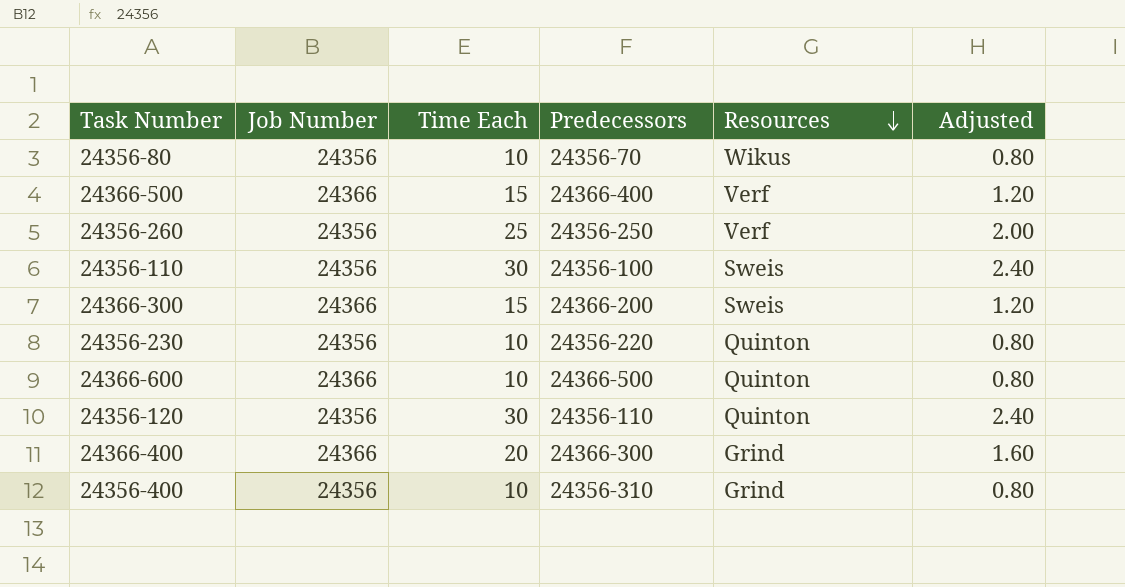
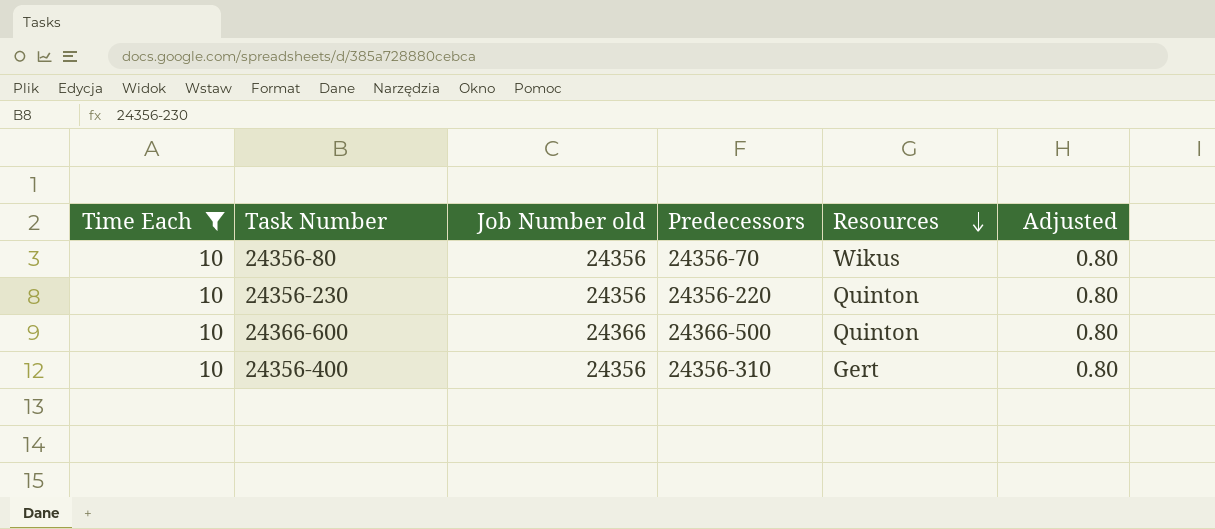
filter: none -> Time Each = 10
column Time Each | position: 3 -> 1
column name: Job Number -> Job Number old
24356-400 | Resources: Grind -> Gert

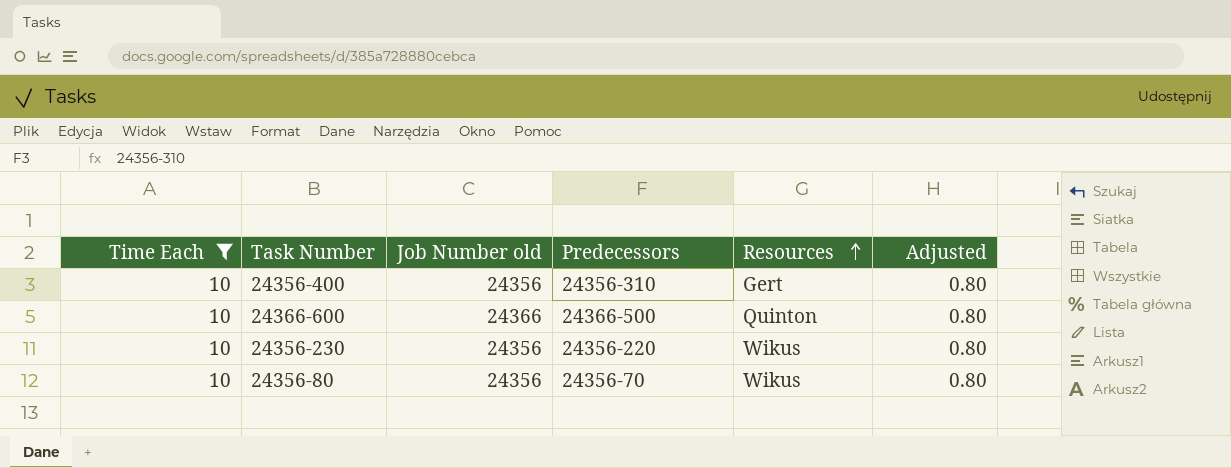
row order: Resources descending -> Resources ascending
24356-230 | Resources: Quinton -> Wikus

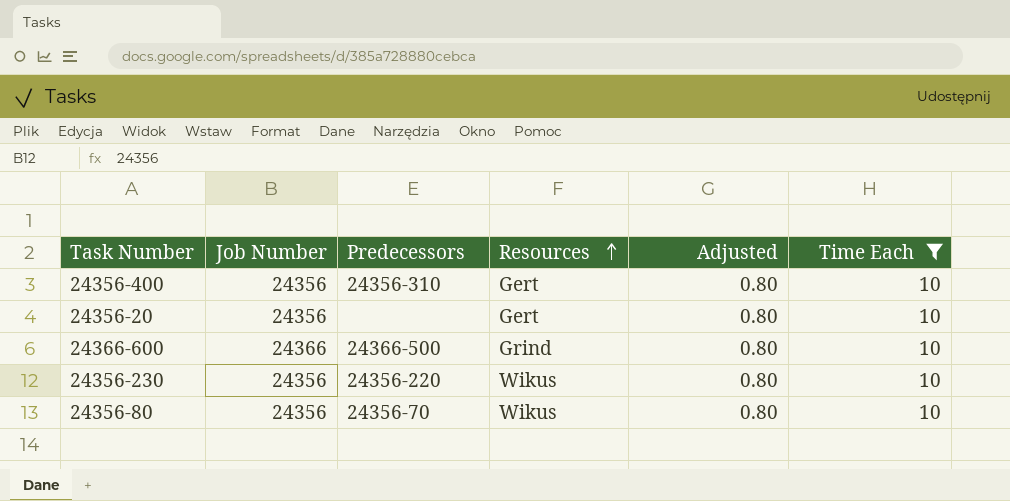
column name: Job Number old -> Job Number
column Time Each | position: 1 -> 6
row 24356-20: none -> 24356 | none | Gert | 0.80 | 10
24366-600 | Resources: Quinton -> Grind

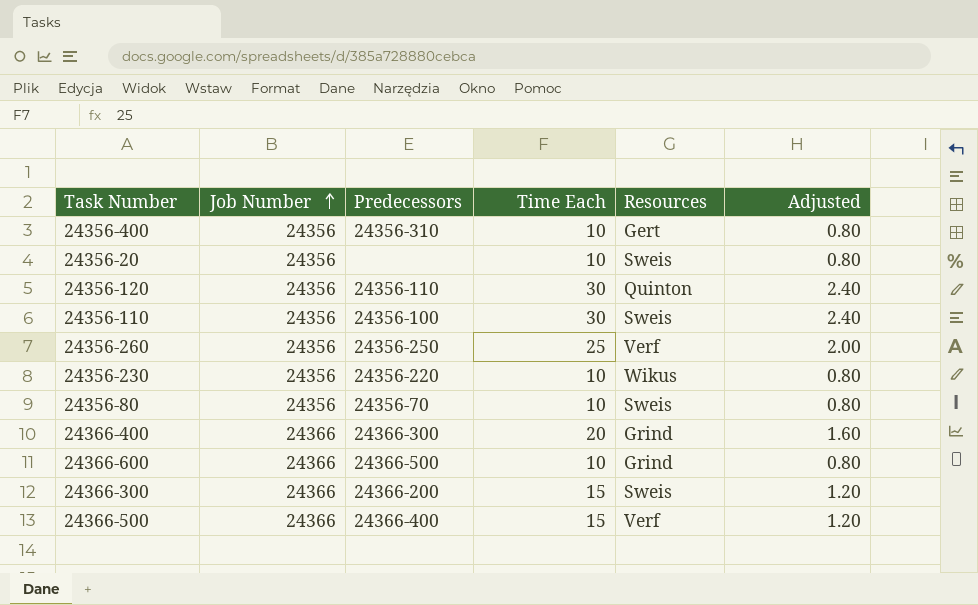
filter: Time Each = 10 -> none
row order: Resources ascending -> Job Number ascending
column Time Each | position: 6 -> 4
24356-20 | Resources: Gert -> Sweis
24356-80 | Resources: Wikus -> Sweis

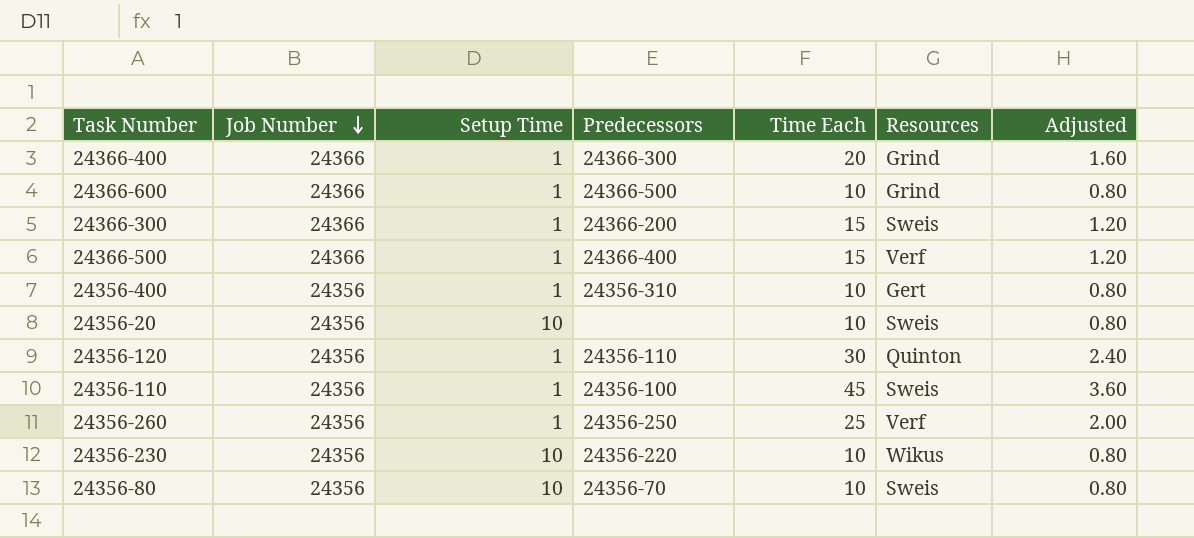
row order: Job Number ascending -> Job Number descending
column Setup Time | position: none -> 3
24356-110 | Time Each: 30 -> 45
24356-110 | Adjusted: 2.40 -> 3.60

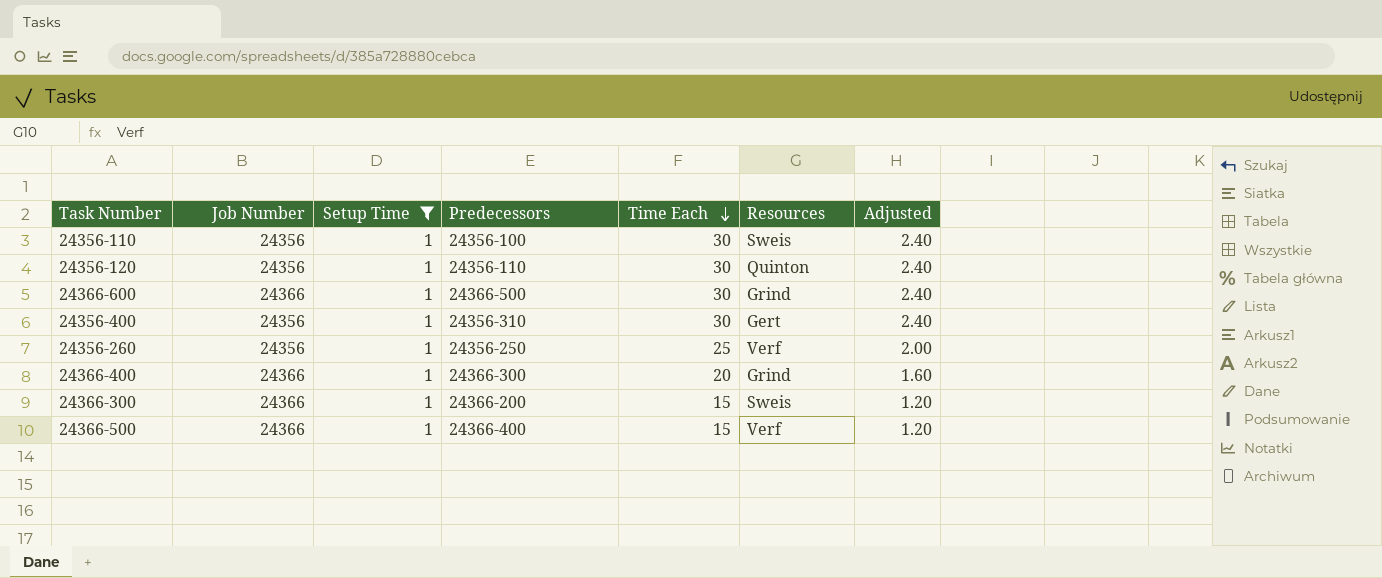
filter: none -> Setup Time = 1
row order: Job Number descending -> Time Each descending
24356-110 | Time Each: 45 -> 30
24356-110 | Adjusted: 3.60 -> 2.40
24366-600 | Time Each: 10 -> 30
24366-600 | Adjusted: 0.80 -> 2.40
24356-400 | Time Each: 10 -> 30
24356-400 | Adjusted: 0.80 -> 2.40

